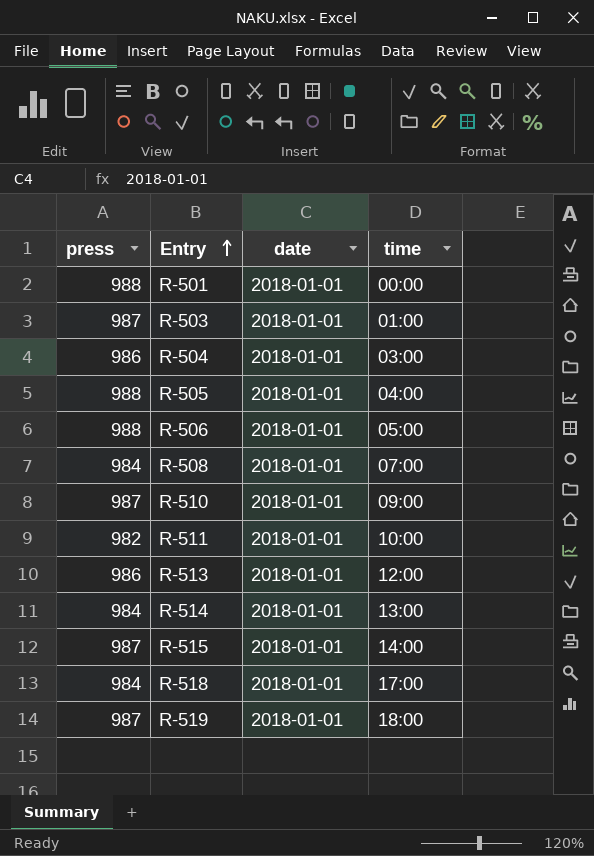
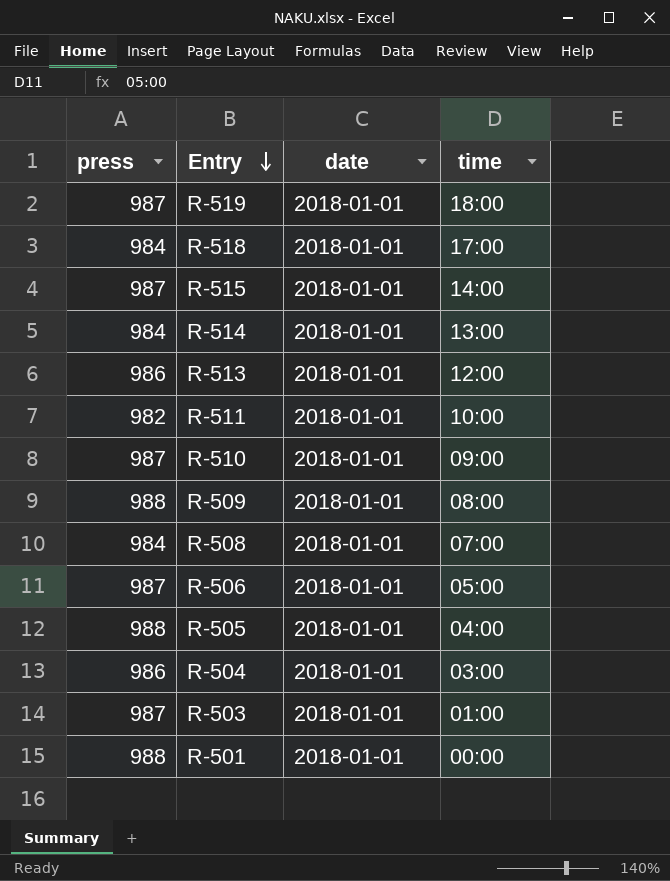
row order: Entry ascending -> Entry descending
row R-509: none -> 988 | 2018-01-01 | 08:00
R-506 | press: 988 -> 987

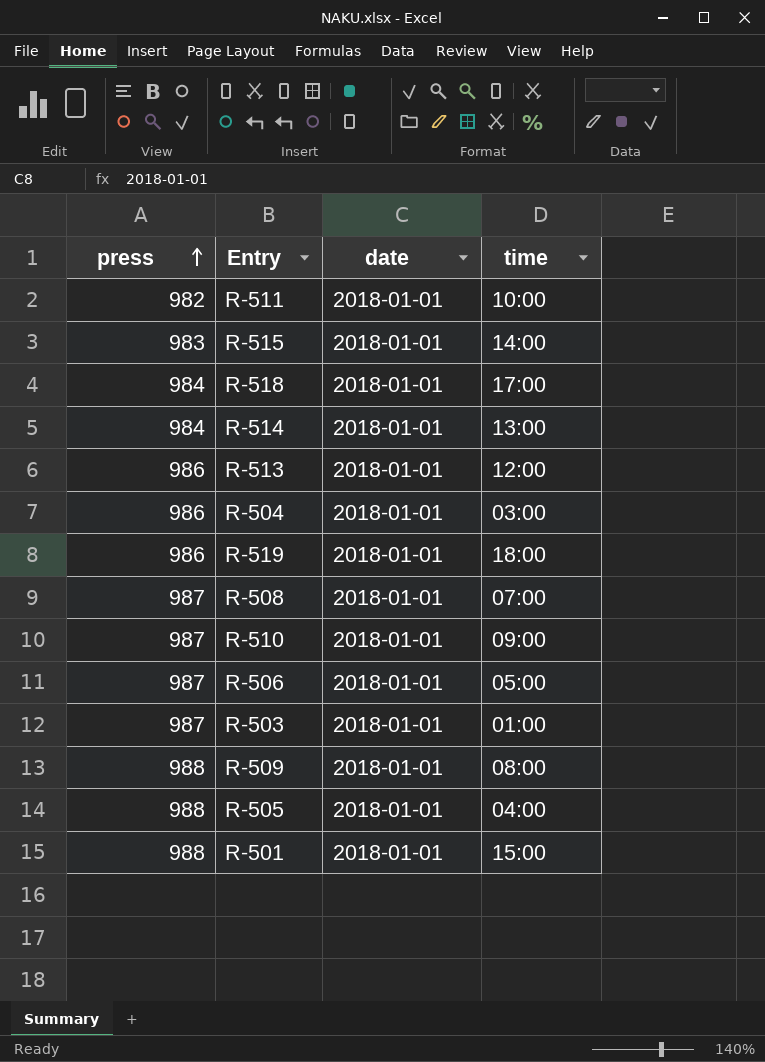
row order: Entry descending -> press ascending
R-515 | press: 987 -> 983
R-519 | press: 987 -> 986
R-508 | press: 984 -> 987
R-501 | time: 00:00 -> 15:00

